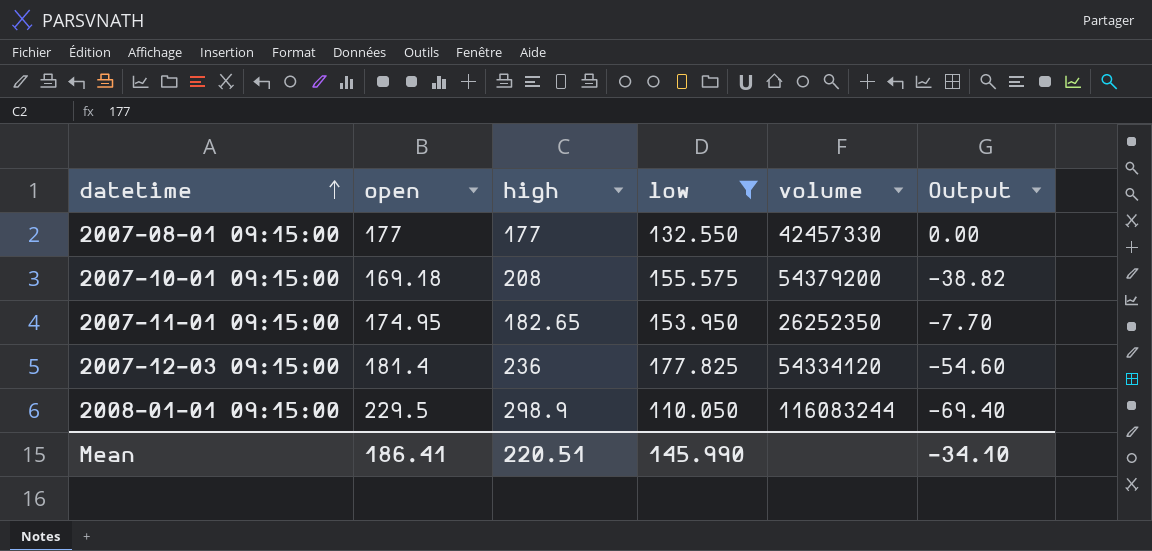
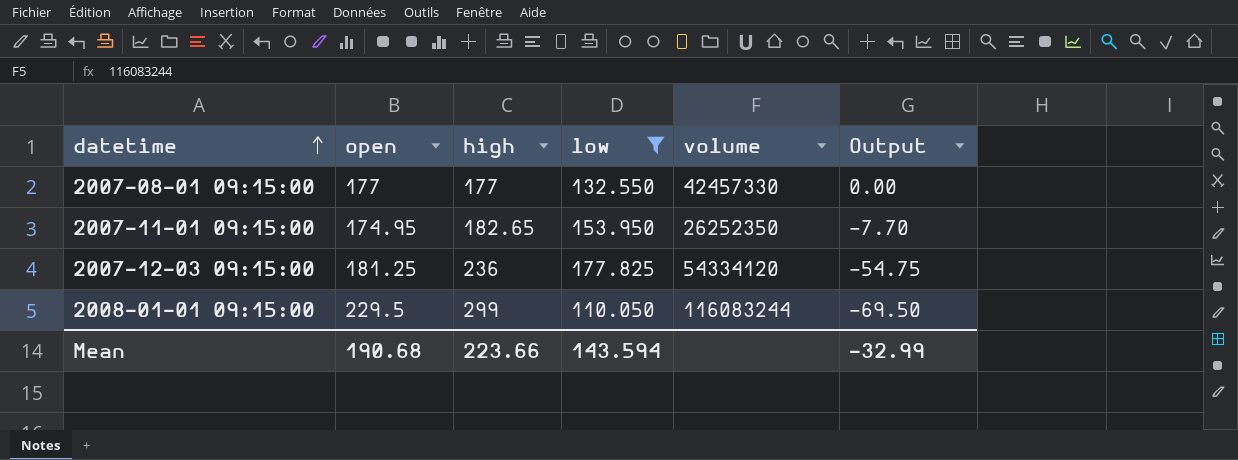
row 2007-10-01 09:15:00: 169.18 | 208 | 155.575 | 54379200 | -38.82 -> none
2007-12-03 09:15:00 | open: 181.4 -> 181.25
2007-12-03 09:15:00 | Output: -54.60 -> -54.75
2008-01-01 09:15:00 | high: 298.9 -> 299
2008-01-01 09:15:00 | Output: -69.40 -> -69.50
Mean | open: 186.41 -> 190.68
Mean | high: 220.51 -> 223.66
Mean | low: 145.990 -> 143.594
Mean | Output: -34.10 -> -32.99

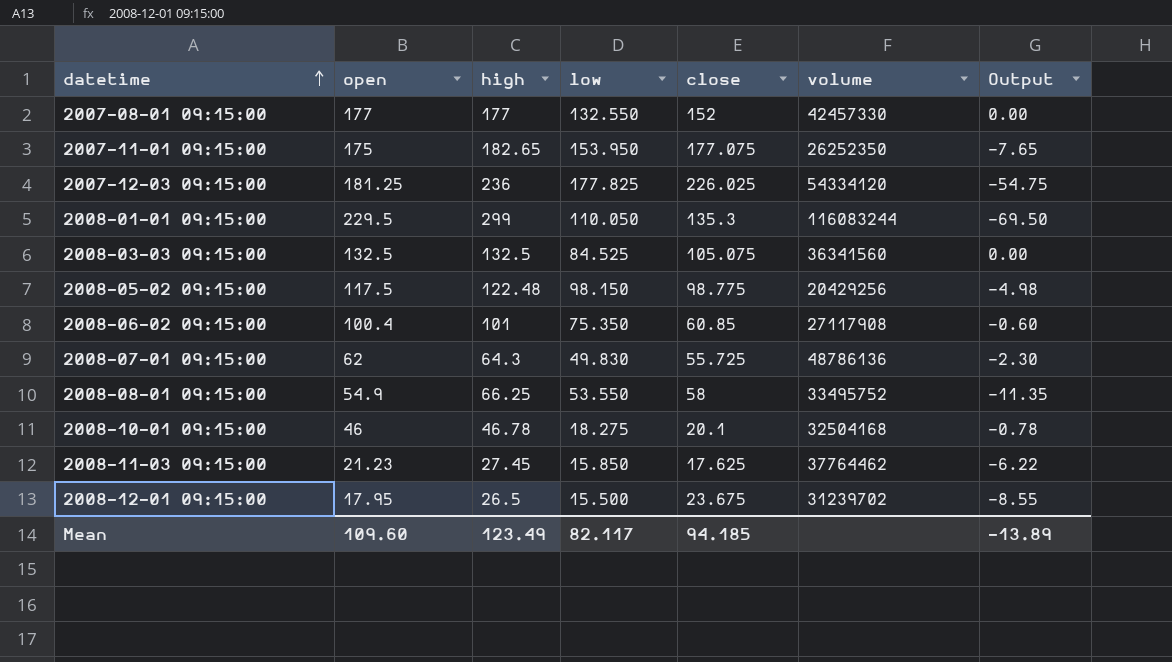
filter: low >= 110.050 -> none
column close | position: none -> 5
2007-11-01 09:15:00 | open: 174.95 -> 175
2007-11-01 09:15:00 | Output: -7.70 -> -7.65
Mean | open: 190.68 -> 109.60
Mean | high: 223.66 -> 123.49
Mean | low: 143.594 -> 82.117
Mean | Output: -32.99 -> -13.89

